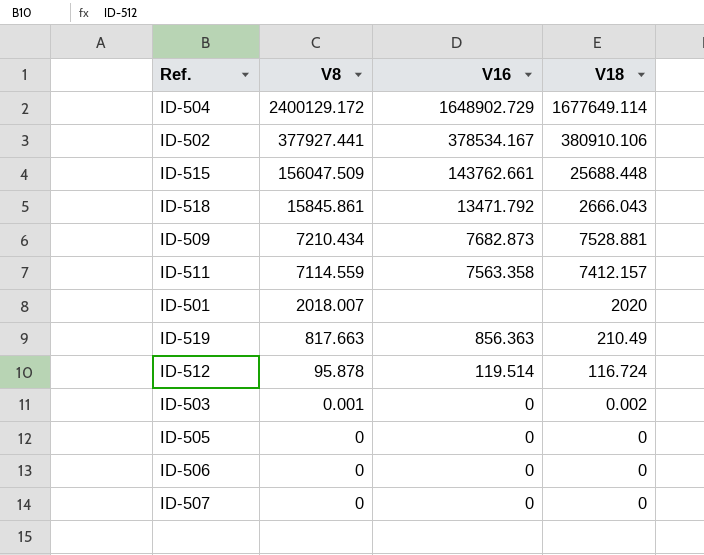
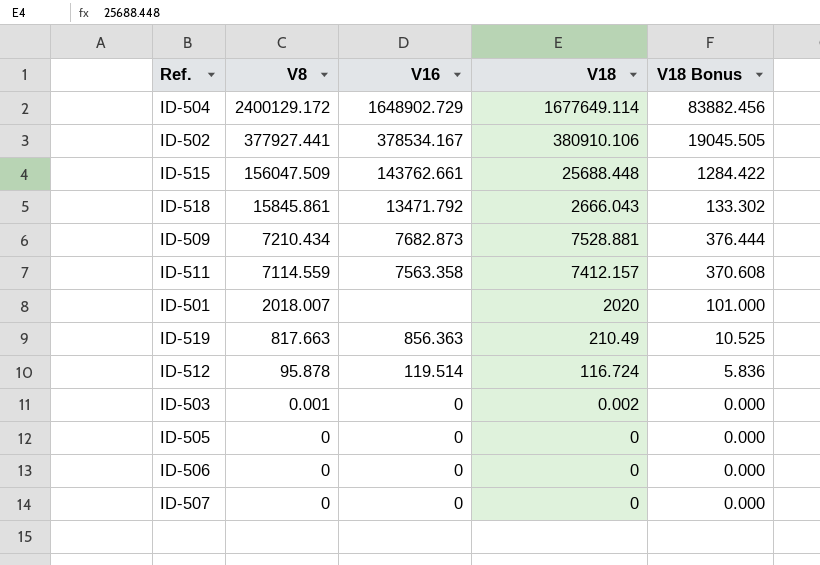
column V18 Bonus | formula: none -> [V18] * 0.05

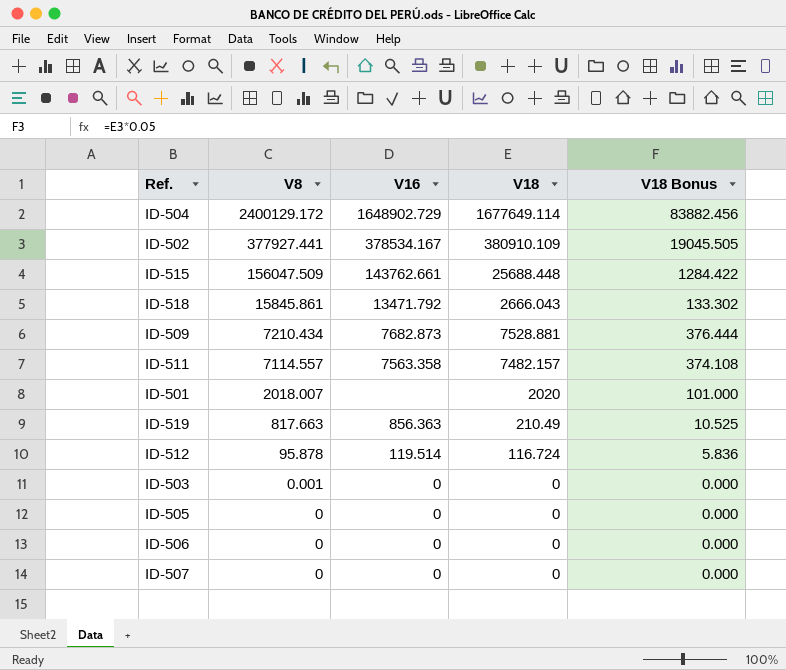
ID-502 | V18: 380910.106 -> 380910.109
ID-511 | V8: 7114.559 -> 7114.557
ID-511 | V18: 7412.157 -> 7482.157
ID-511 | V18 Bonus: 370.608 -> 374.108
ID-503 | V18: 0.002 -> 0

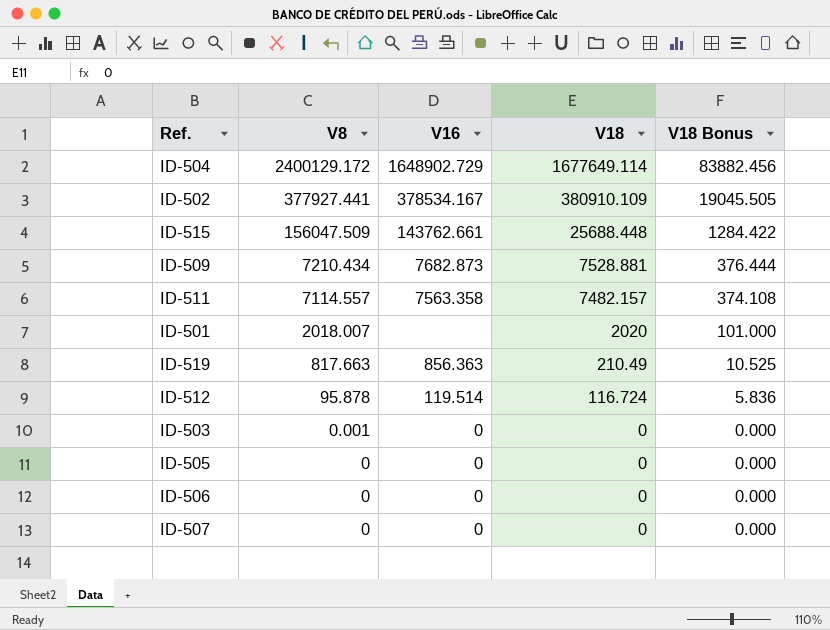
row ID-518: 15845.861 | 13471.792 | 2666.043 | 133.302 -> none

